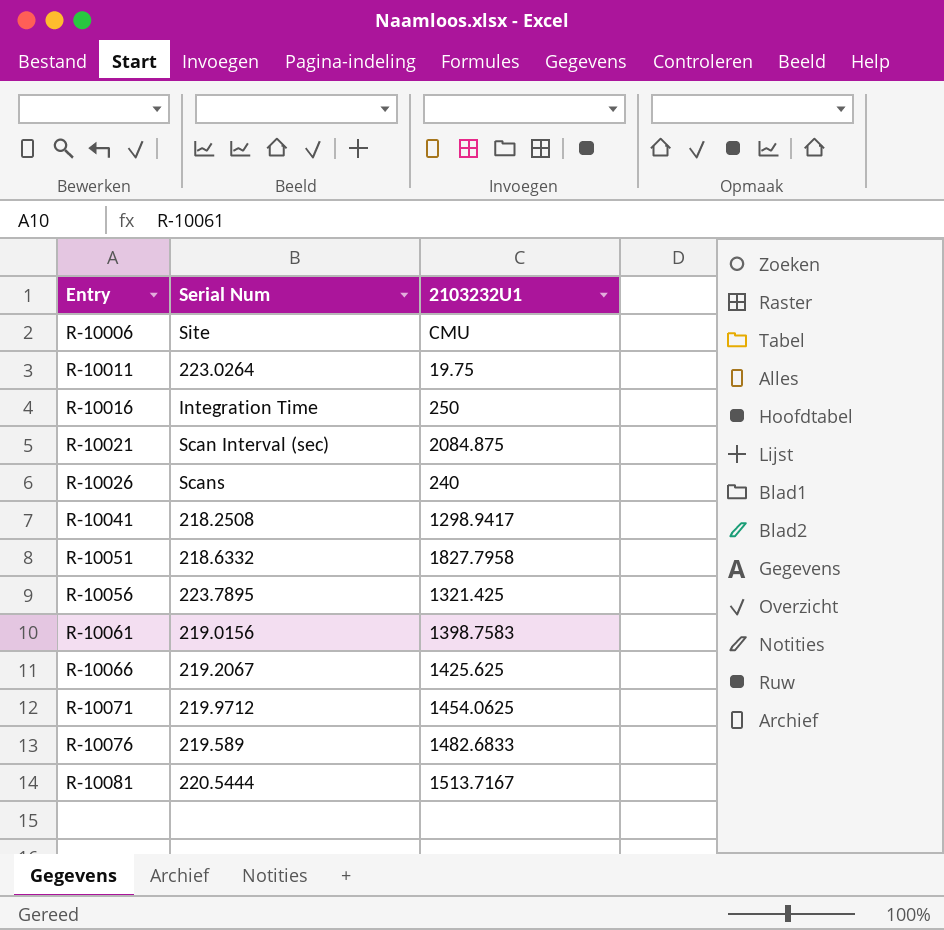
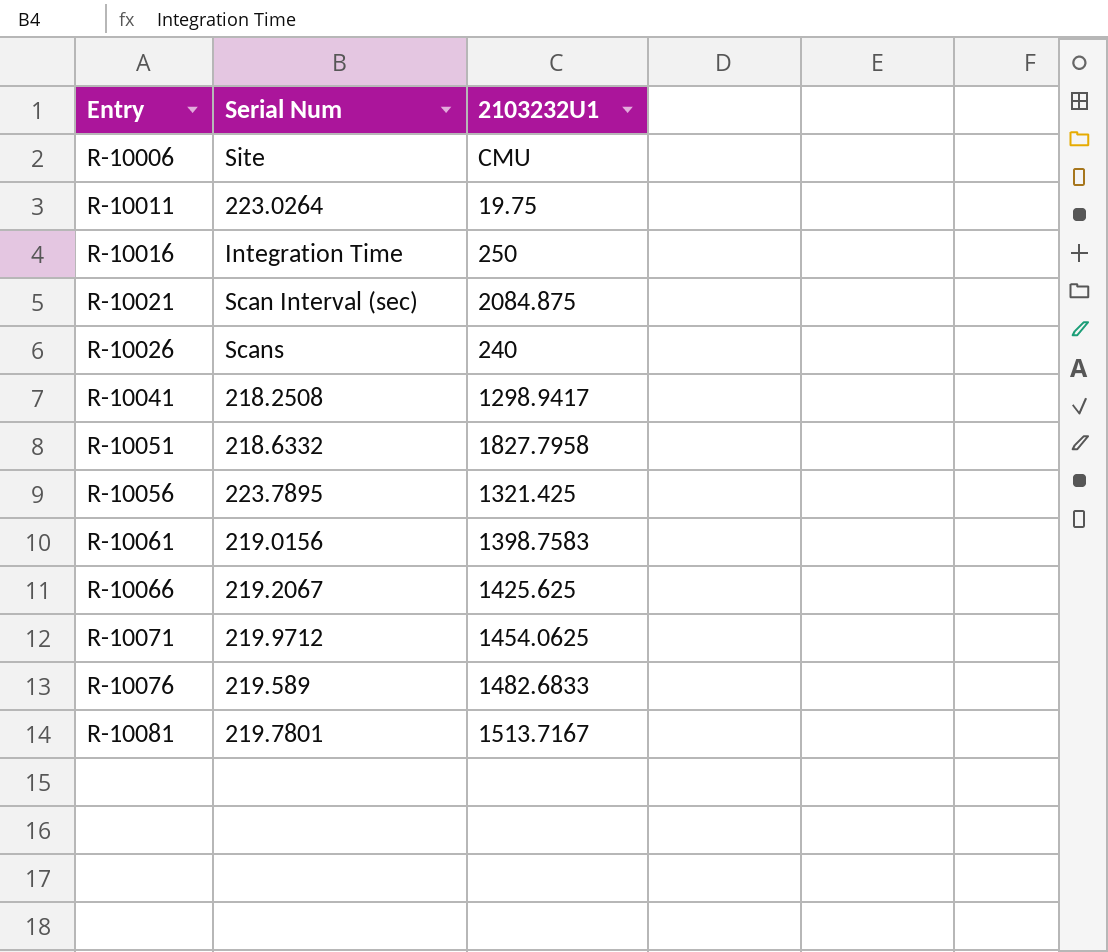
R-10081 | Serial Num: 220.5444 -> 219.7801

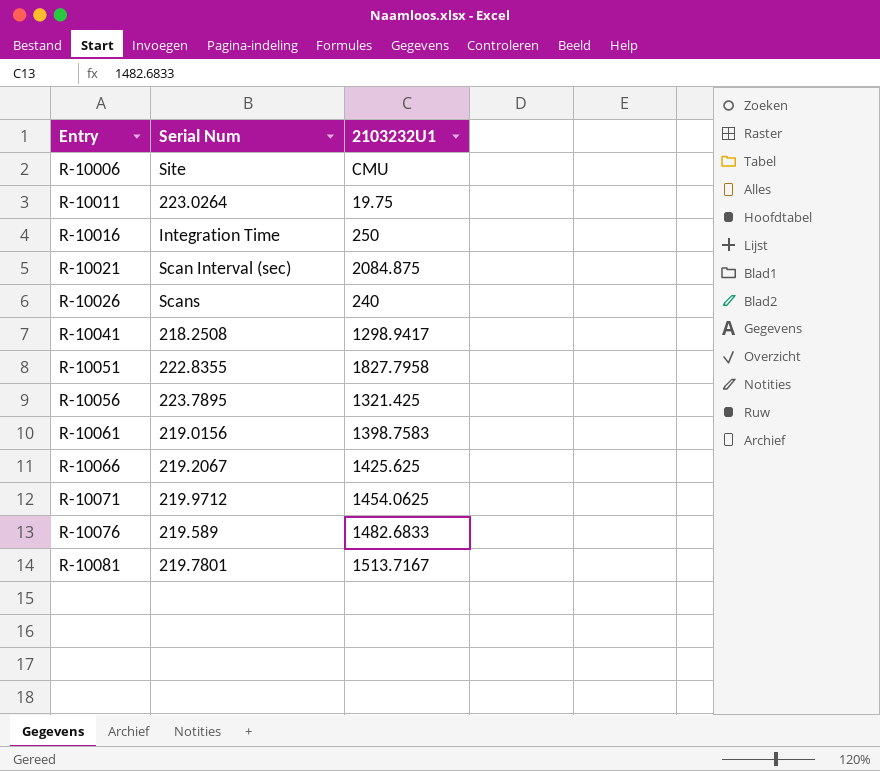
R-10051 | Serial Num: 218.6332 -> 222.8355

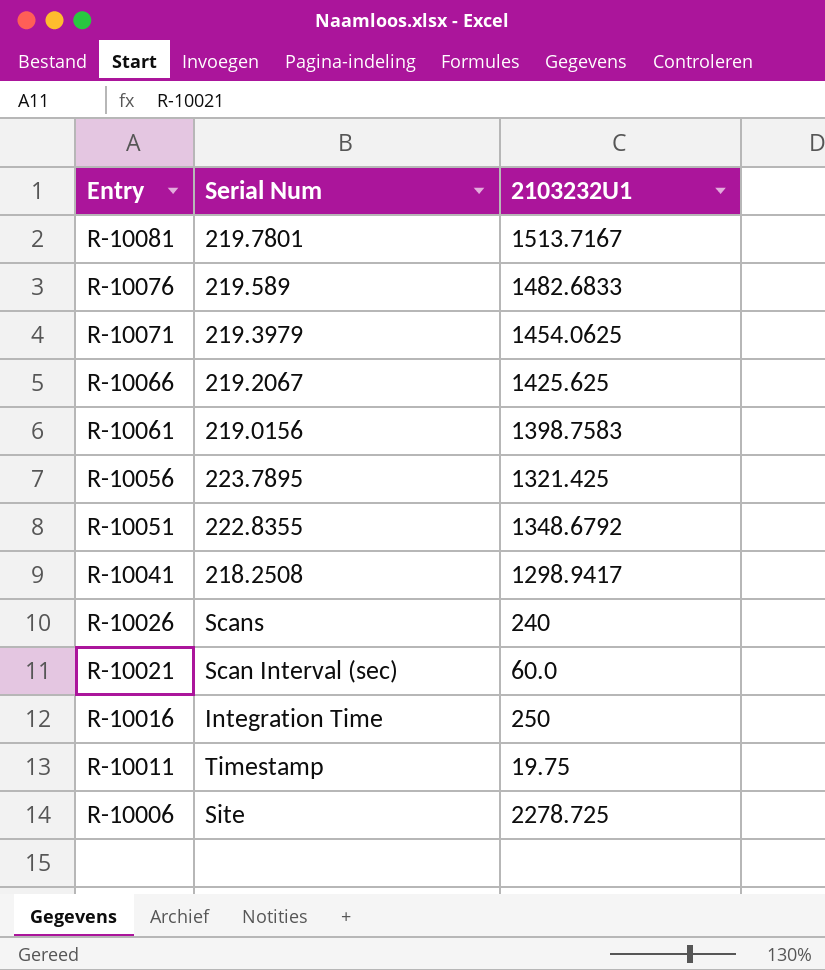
row order: Entry ascending -> Entry descending
R-10071 | Serial Num: 219.9712 -> 219.3979
R-10051 | 2103232U1: 1827.7958 -> 1348.6792
R-10021 | 2103232U1: 2084.875 -> 60.0
R-10011 | Serial Num: 223.0264 -> Timestamp
R-10006 | 2103232U1: CMU -> 2278.725

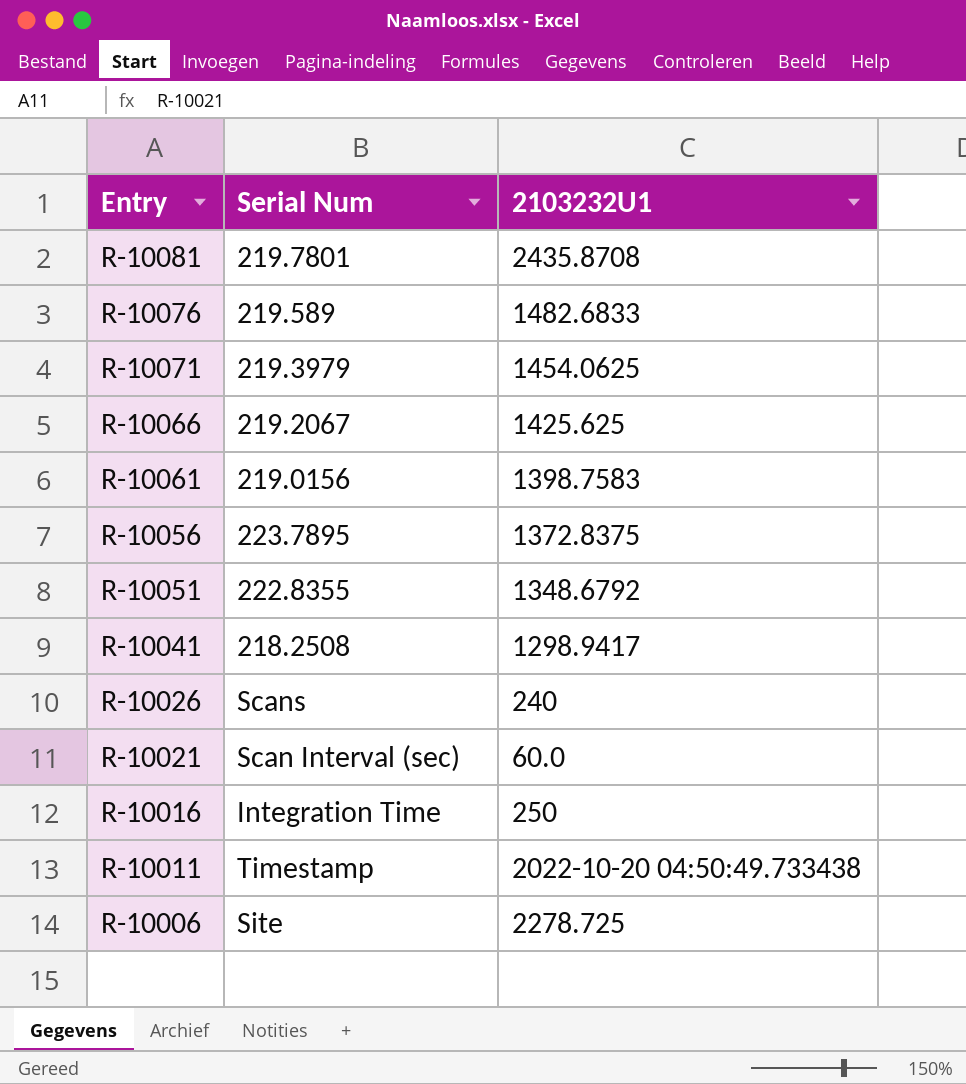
R-10081 | 2103232U1: 1513.7167 -> 2435.8708
R-10056 | 2103232U1: 1321.425 -> 1372.8375
R-10011 | 2103232U1: 19.75 -> 2022-10-20 04:50:49.733438

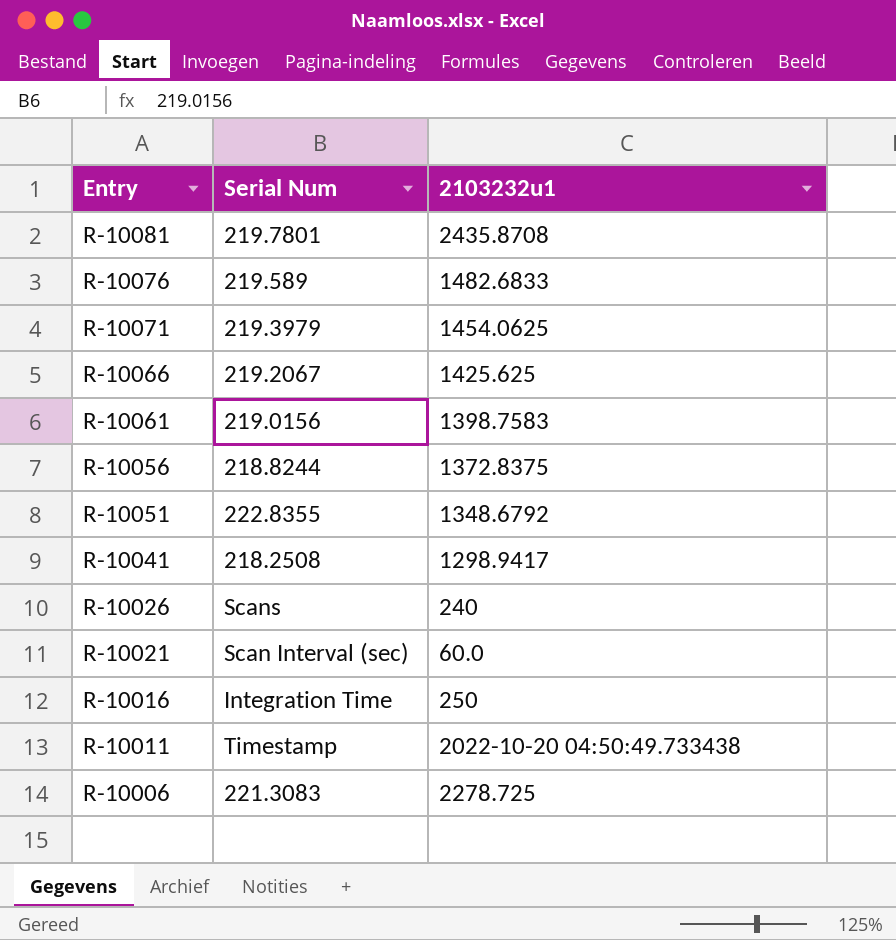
column name: 2103232U1 -> 2103232u1
R-10056 | Serial Num: 223.7895 -> 218.8244
R-10006 | Serial Num: Site -> 221.3083

